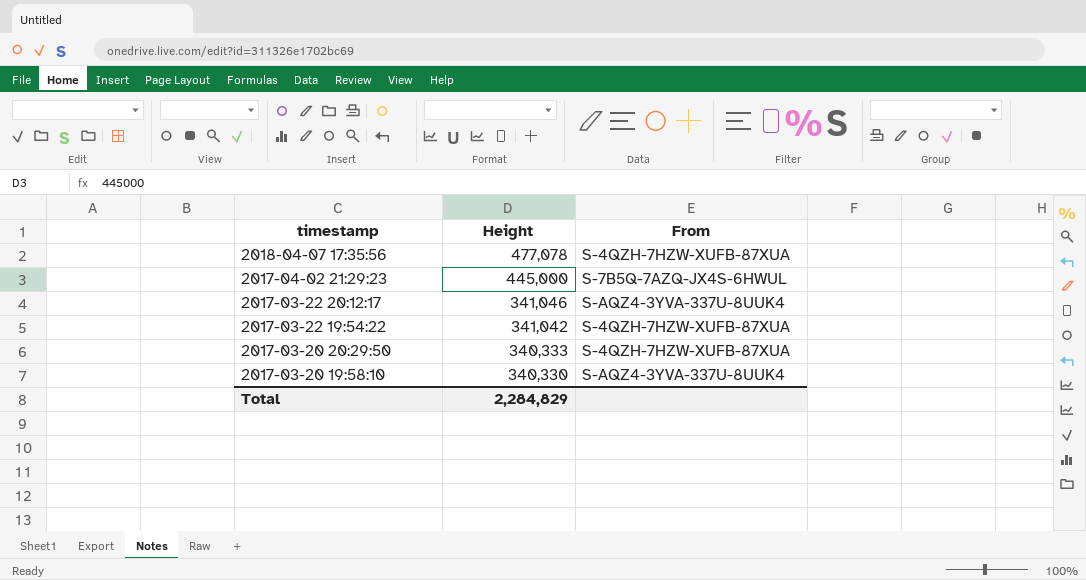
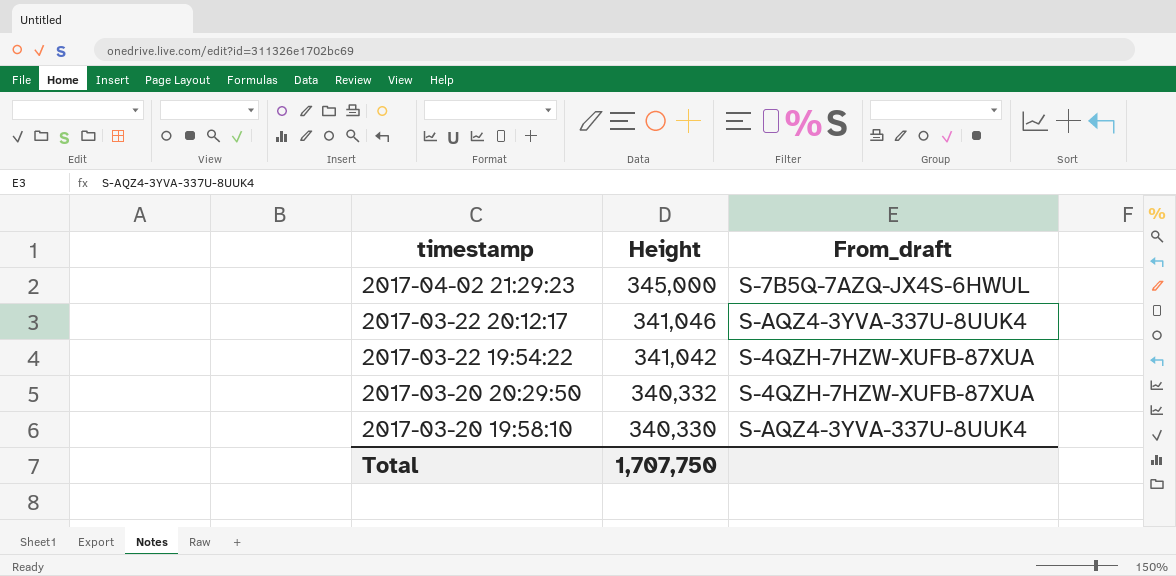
column name: From -> From_draft
row 2018-04-07 17:35:56: 477,078 | S-4QZH-7HZW-XUFB-87XUA -> none
2017-04-02 21:29:23 | Height: 445,000 -> 345,000
2017-03-20 20:29:50 | Height: 340,333 -> 340,332
Total | Height: 2,284,829 -> 1,707,750

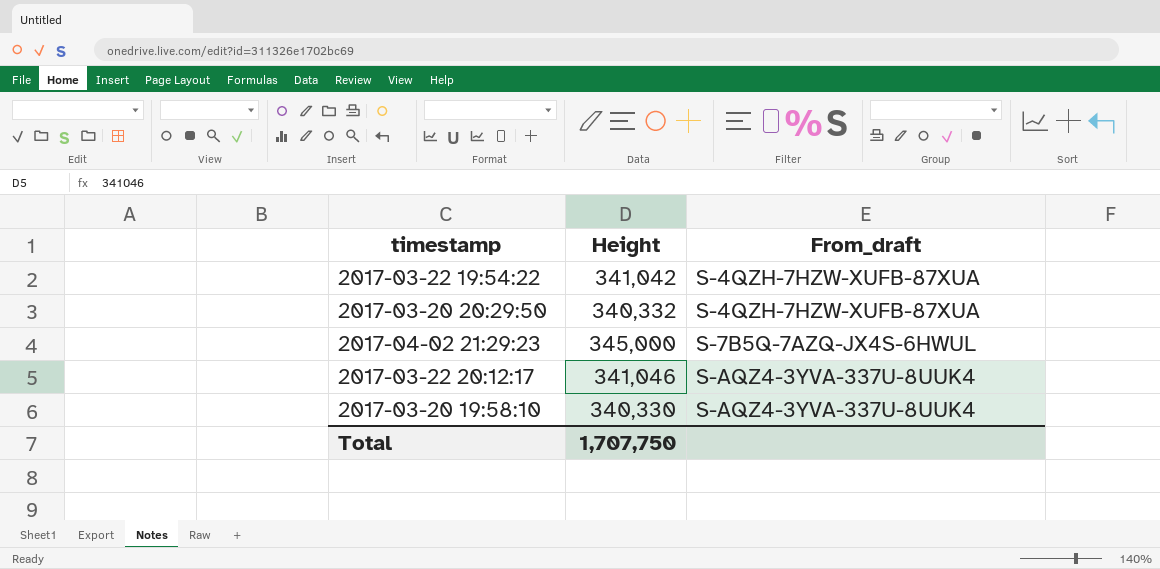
row order: timestamp descending -> From_draft ascending

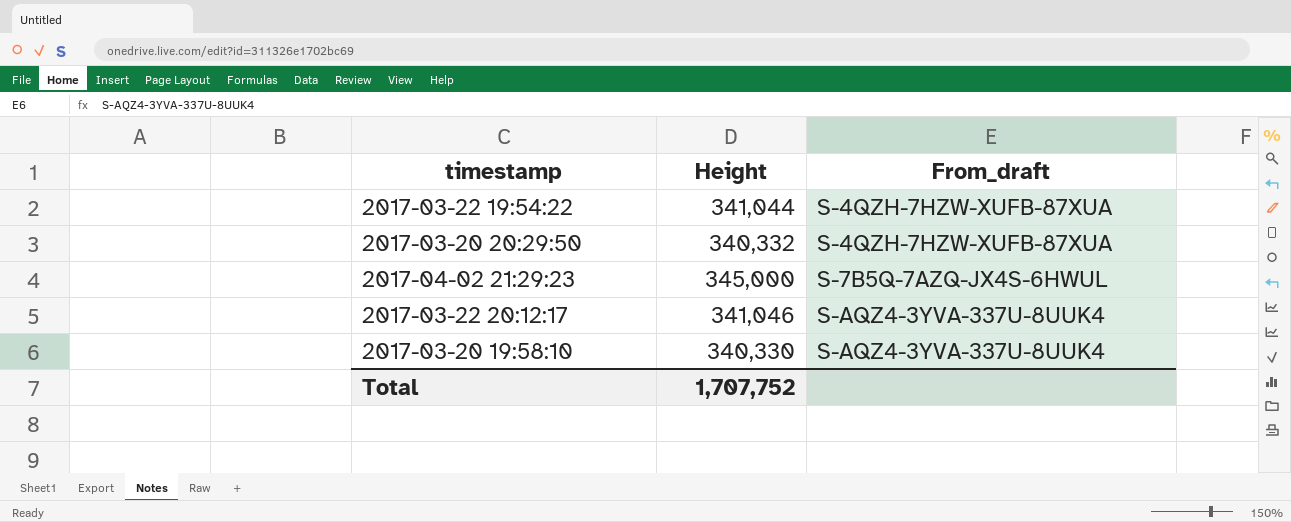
2017-03-22 19:54:22 | Height: 341,042 -> 341,044
Total | Height: 1,707,750 -> 1,707,752

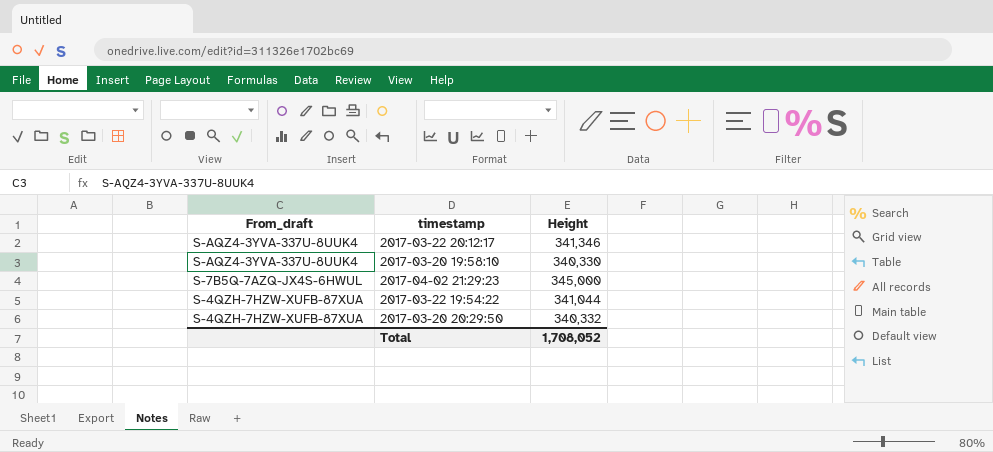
row order: From_draft ascending -> From_draft descending
column From_draft | position: 3 -> 1
2017-03-22 20:12:17 | Height: 341,046 -> 341,346
Total | Height: 1,707,752 -> 1,708,052

